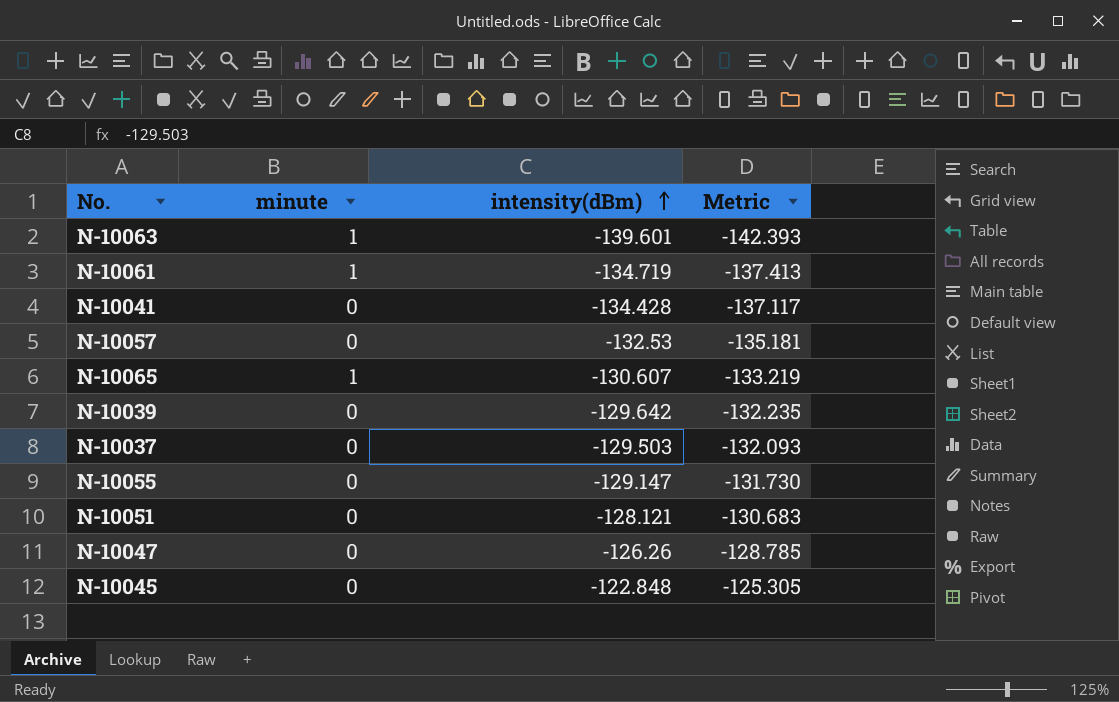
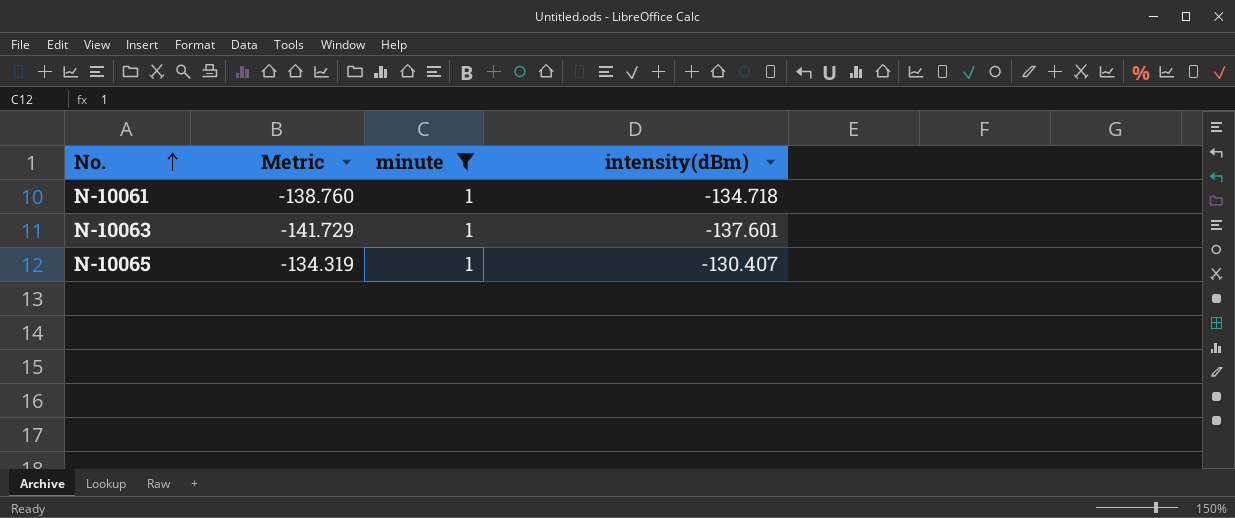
filter: none -> minute = 1
row order: intensity(dBm) ascending -> No. ascending
column Metric | formula: [intensity(dBm)] * 1.02 -> [intensity(dBm)] * 1.03
column Metric | position: 4 -> 2
N-10061 | intensity(dBm): -134.719 -> -134.718
N-10063 | intensity(dBm): -139.601 -> -137.601
N-10065 | intensity(dBm): -130.607 -> -130.407

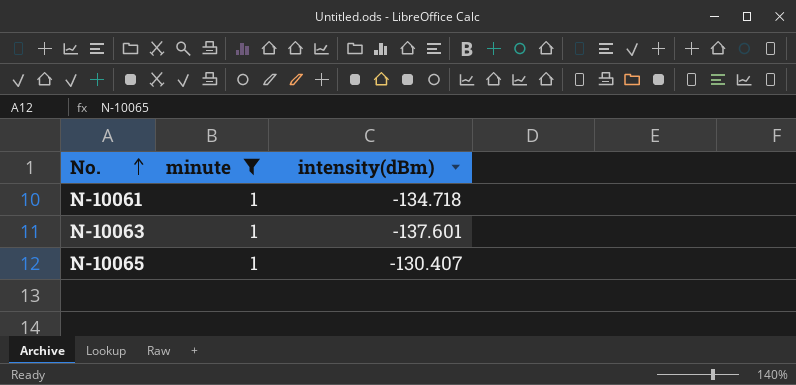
column Metric | formula: [intensity(dBm)] * 1.03 -> none

